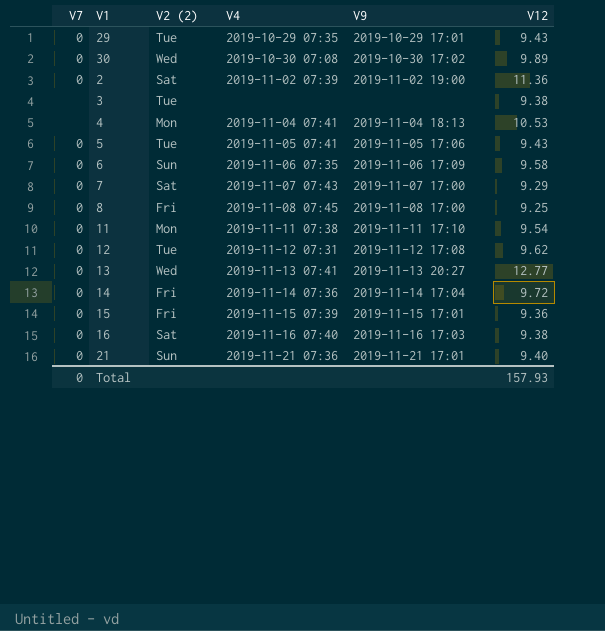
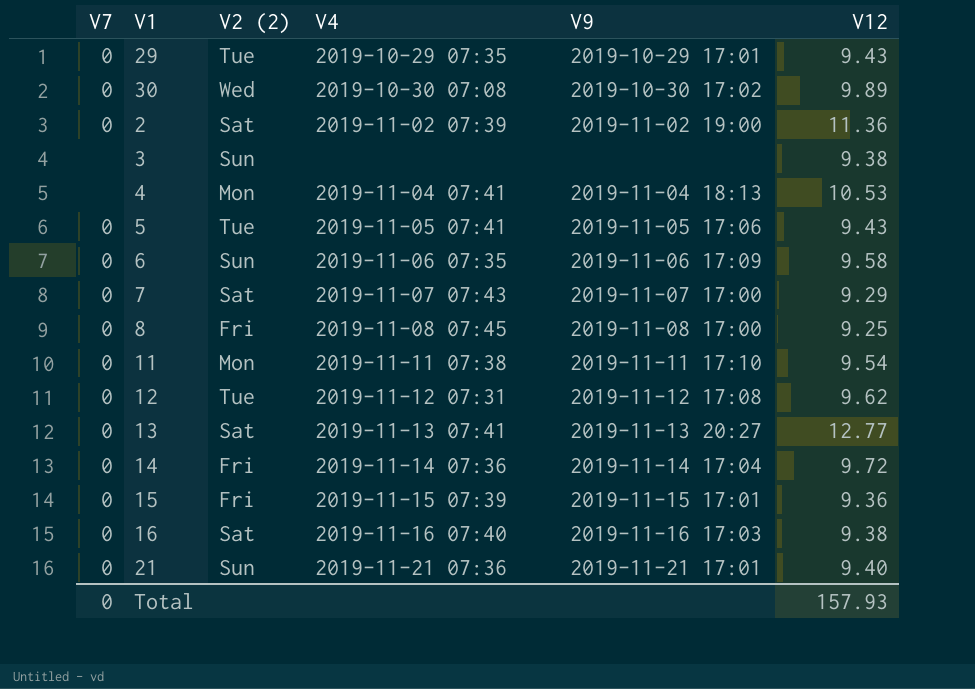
3 | V2 (2): Tue -> Sun
13 | V2 (2): Wed -> Sat

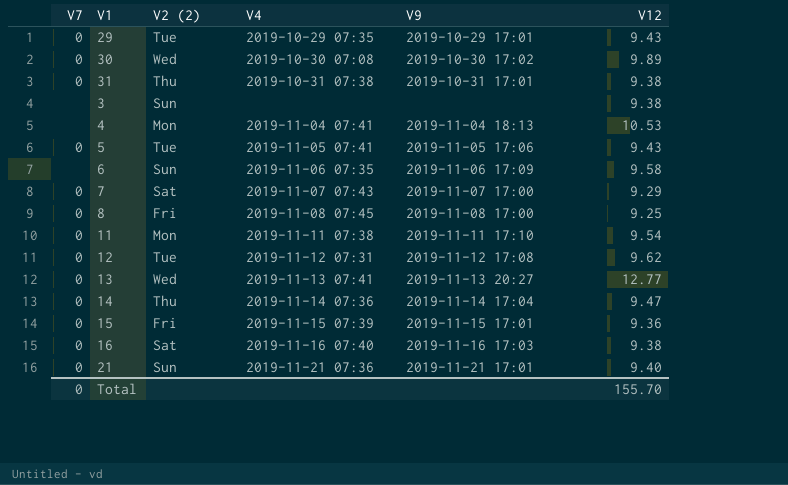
row 2: 0 | Sat | 2019-11-02 07:39 | 2019-11-02 19:00 | 11.36 -> none
row 31: none -> 0 | Thu | 2019-10-31 07:38 | 2019-10-31 17:01 | 9.38
6 | V7: 0 -> none
13 | V2 (2): Sat -> Wed
14 | V2 (2): Fri -> Thu
14 | V12: 9.72 -> 9.47
Total | V12: 157.93 -> 155.70

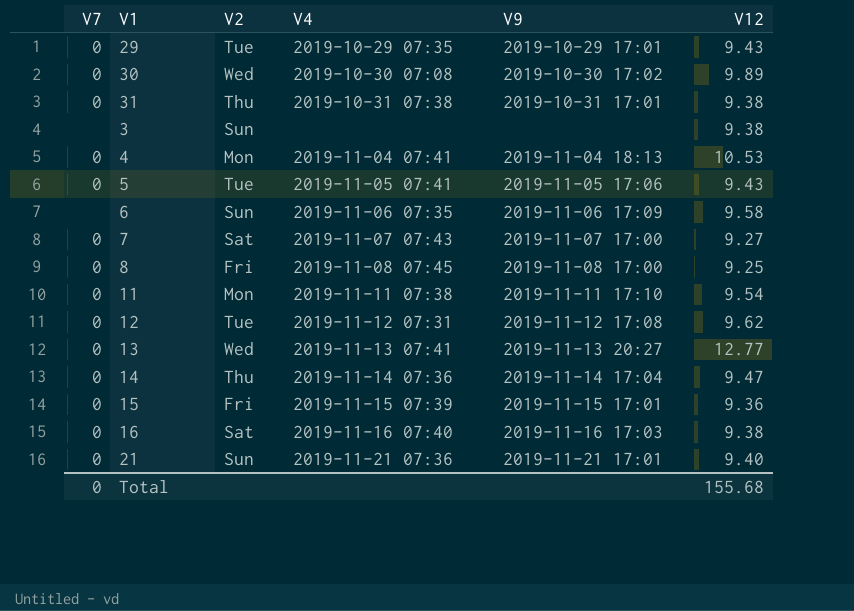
column name: V2 (2) -> V2
4 | V7: none -> 0
7 | V12: 9.29 -> 9.27
Total | V12: 155.70 -> 155.68

